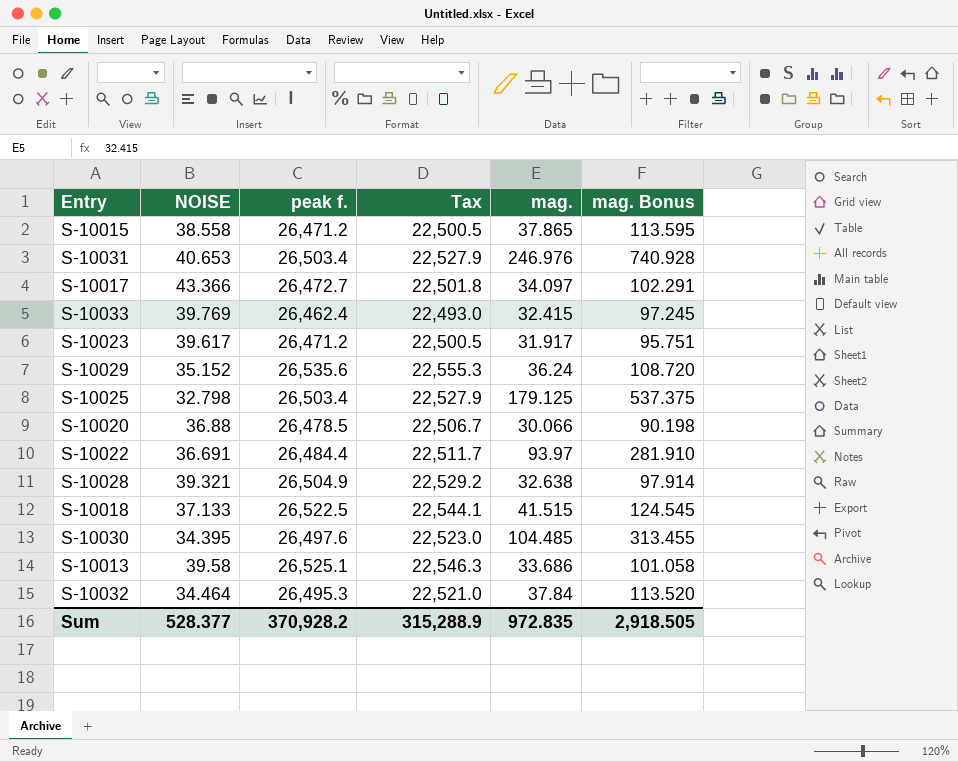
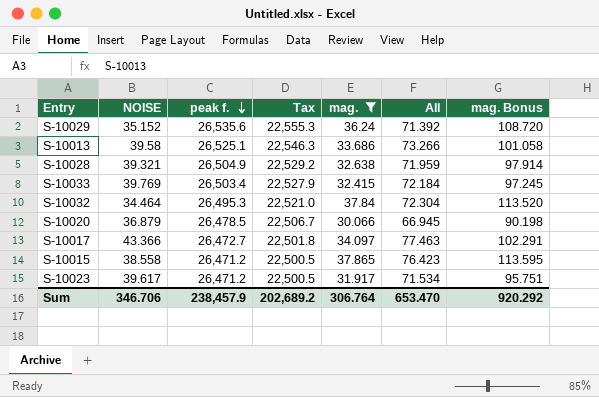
filter: none -> mag. <= 37.865
row order: none -> peak f. descending
column All | formula: none -> [NOISE] + [mag.]
S-10033 | peak f.: 26,462.4 -> 26,503.4
S-10033 | Tax: 22,493.0 -> 22,527.9
S-10020 | NOISE: 36.88 -> 36.879
Sum | NOISE: 528.377 -> 346.706
Sum | peak f.: 370,928.2 -> 238,457.9
Sum | Tax: 315,288.9 -> 202,689.2
Sum | mag.: 972.835 -> 306.764
Sum | mag. Bonus: 2,918.505 -> 920.292

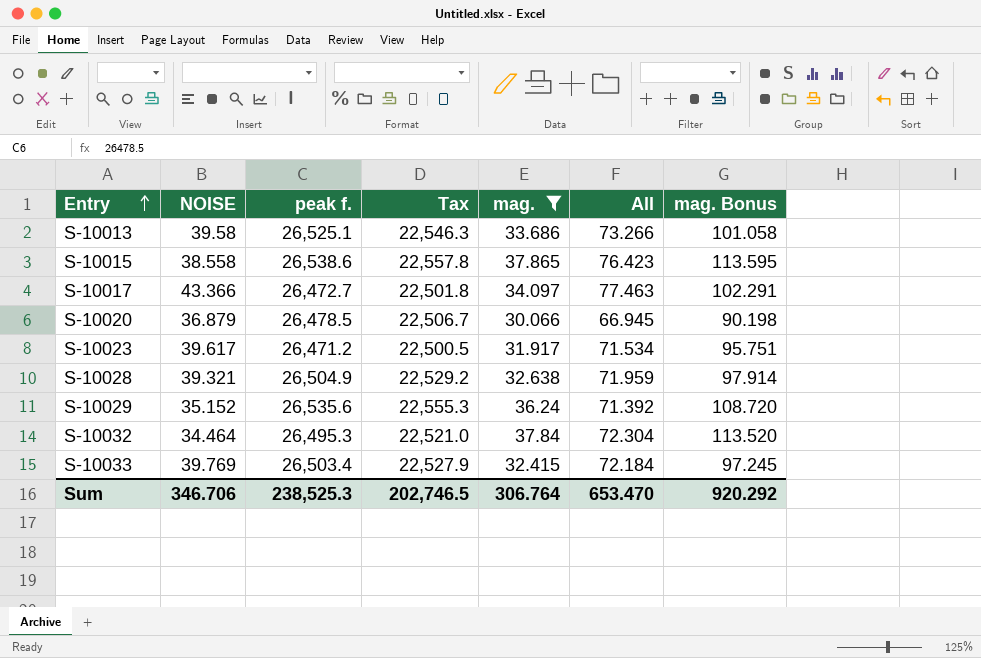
row order: peak f. descending -> Entry ascending
S-10015 | peak f.: 26,471.2 -> 26,538.6
S-10015 | Tax: 22,500.5 -> 22,557.8
Sum | peak f.: 238,457.9 -> 238,525.3
Sum | Tax: 202,689.2 -> 202,746.5

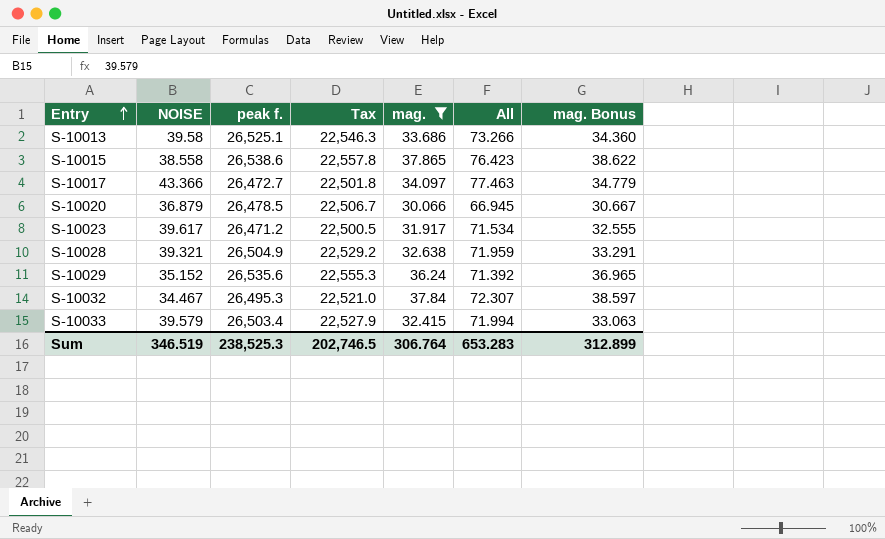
column mag. Bonus | formula: [mag.] * 3 -> [mag.] * 1.02
S-10032 | NOISE: 34.464 -> 34.467
S-10032 | All: 72.304 -> 72.307
S-10033 | NOISE: 39.769 -> 39.579
S-10033 | All: 72.184 -> 71.994
Sum | NOISE: 346.706 -> 346.519
Sum | All: 653.470 -> 653.283
Sum | mag. Bonus: 920.292 -> 312.899

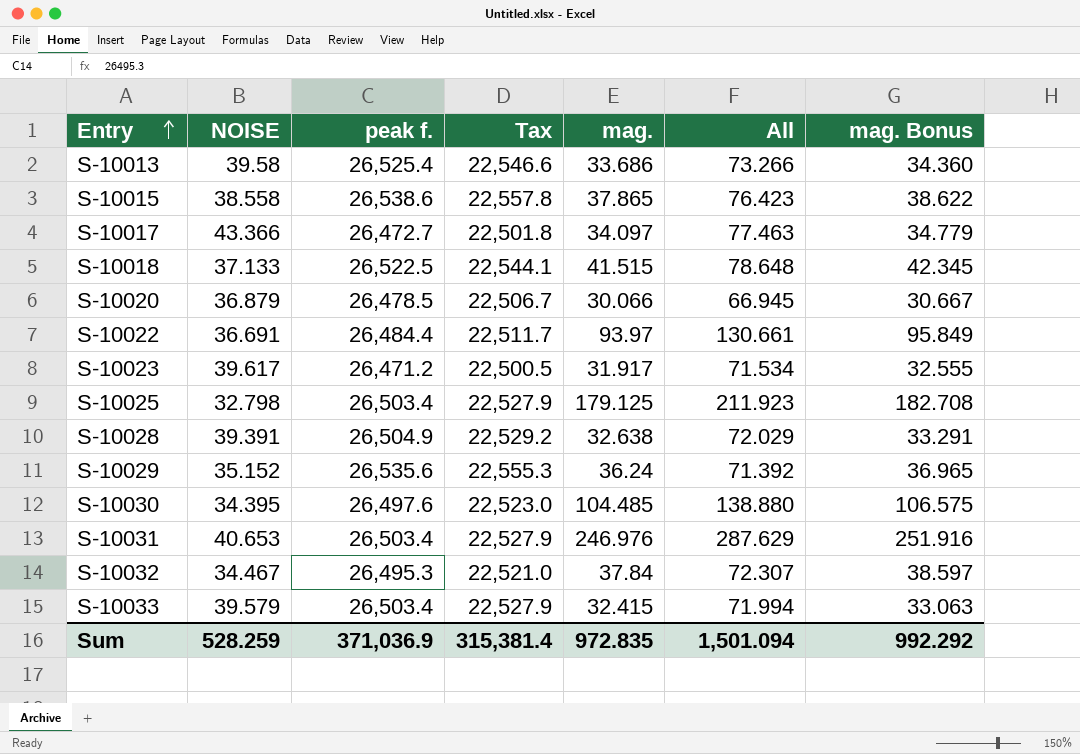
filter: mag. <= 37.865 -> none
S-10013 | peak f.: 26,525.1 -> 26,525.4
S-10013 | Tax: 22,546.3 -> 22,546.6
S-10028 | NOISE: 39.321 -> 39.391
S-10028 | All: 71.959 -> 72.029
Sum | NOISE: 346.519 -> 528.259
Sum | peak f.: 238,525.3 -> 371,036.9
Sum | Tax: 202,746.5 -> 315,381.4
Sum | mag.: 306.764 -> 972.835
Sum | All: 653.283 -> 1,501.094
Sum | mag. Bonus: 312.899 -> 992.292

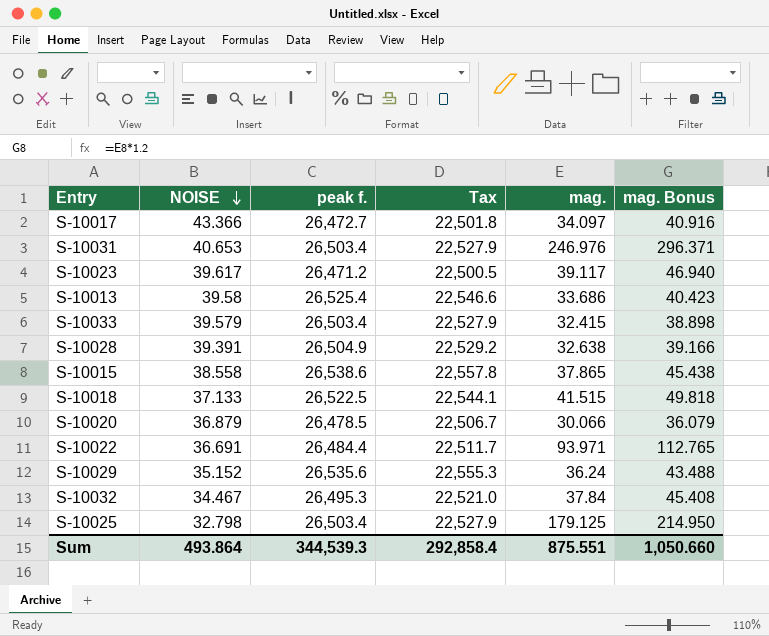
row order: Entry ascending -> NOISE descending
column All | formula: [NOISE] + [mag.] -> none
column mag. Bonus | formula: [mag.] * 1.02 -> [mag.] * 1.2
row S-10030: 34.395 | 26,497.6 | 22,523.0 | 104.485 | 138.880 | 106.575 -> none
S-10023 | mag.: 31.917 -> 39.117
S-10022 | mag.: 93.97 -> 93.971
Sum | NOISE: 528.259 -> 493.864
Sum | peak f.: 371,036.9 -> 344,539.3
Sum | Tax: 315,381.4 -> 292,858.4
Sum | mag.: 972.835 -> 875.551
Sum | mag. Bonus: 992.292 -> 1,050.660

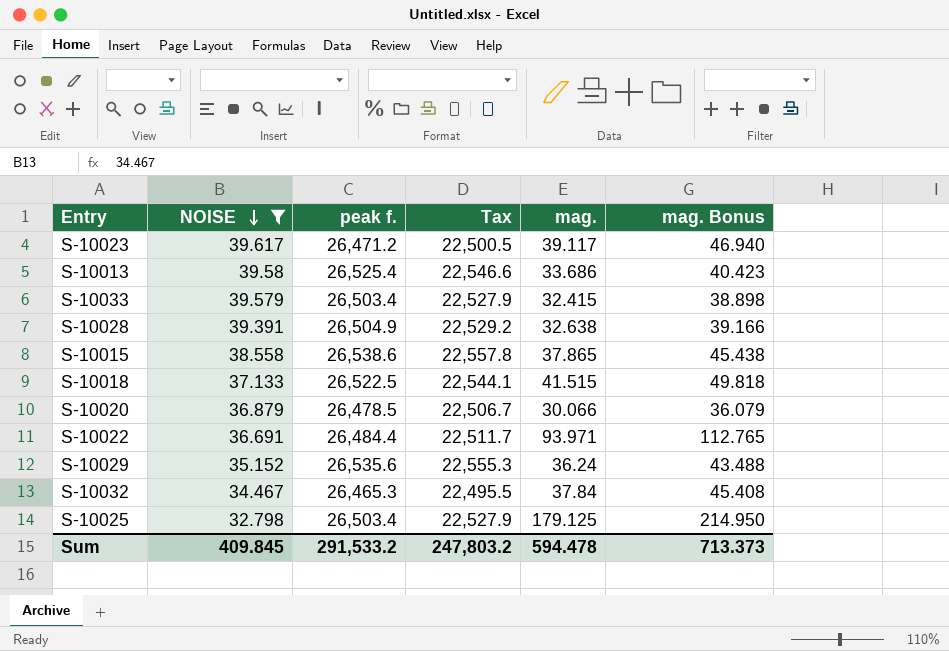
filter: none -> NOISE <= 39.617
S-10032 | peak f.: 26,495.3 -> 26,465.3
S-10032 | Tax: 22,521.0 -> 22,495.5
Sum | NOISE: 493.864 -> 409.845
Sum | peak f.: 344,539.3 -> 291,533.2
Sum | Tax: 292,858.4 -> 247,803.2
Sum | mag.: 875.551 -> 594.478
Sum | mag. Bonus: 1,050.660 -> 713.373

